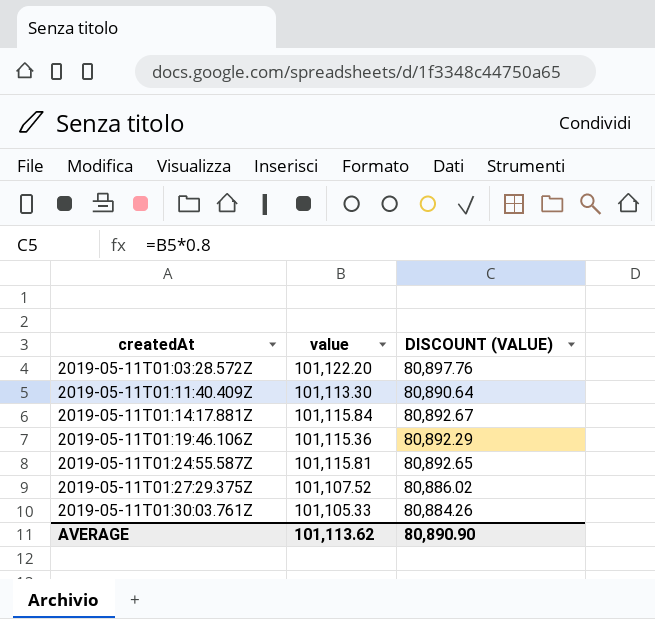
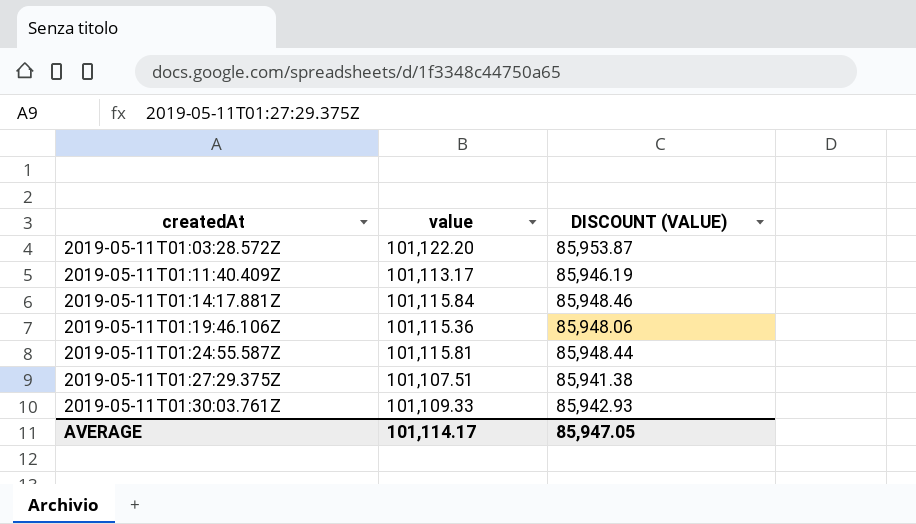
column DISCOUNT (VALUE) | formula: [value] * 0.8 -> [value] * 0.85
2019-05-11T01:11:40.409Z | value: 101,113.30 -> 101,113.17
2019-05-11T01:27:29.375Z | value: 101,107.52 -> 101,107.51
2019-05-11T01:30:03.761Z | value: 101,105.33 -> 101,109.33
AVERAGE | value: 101,113.62 -> 101,114.17
AVERAGE | DISCOUNT (VALUE): 80,890.90 -> 85,947.05

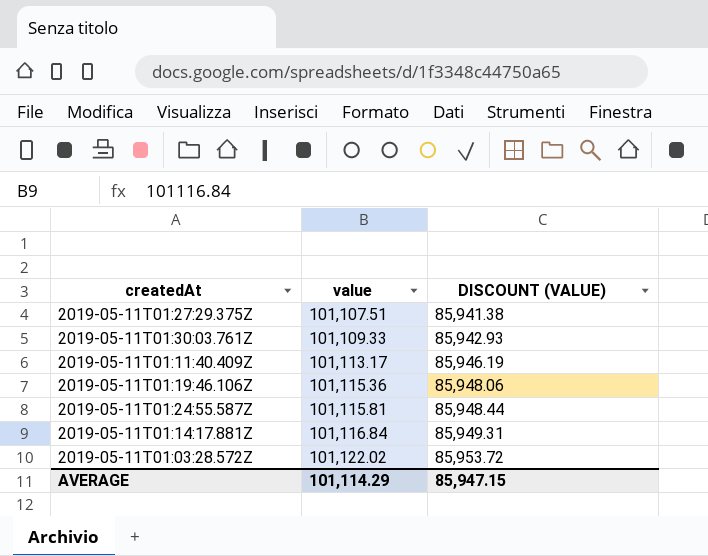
row order: createdAt ascending -> value ascending
2019-05-11T01:14:17.881Z | value: 101,115.84 -> 101,116.84
2019-05-11T01:14:17.881Z | DISCOUNT (VALUE): 85,948.46 -> 85,949.31
2019-05-11T01:03:28.572Z | value: 101,122.20 -> 101,122.02
2019-05-11T01:03:28.572Z | DISCOUNT (VALUE): 85,953.87 -> 85,953.72
AVERAGE | value: 101,114.17 -> 101,114.29
AVERAGE | DISCOUNT (VALUE): 85,947.05 -> 85,947.15

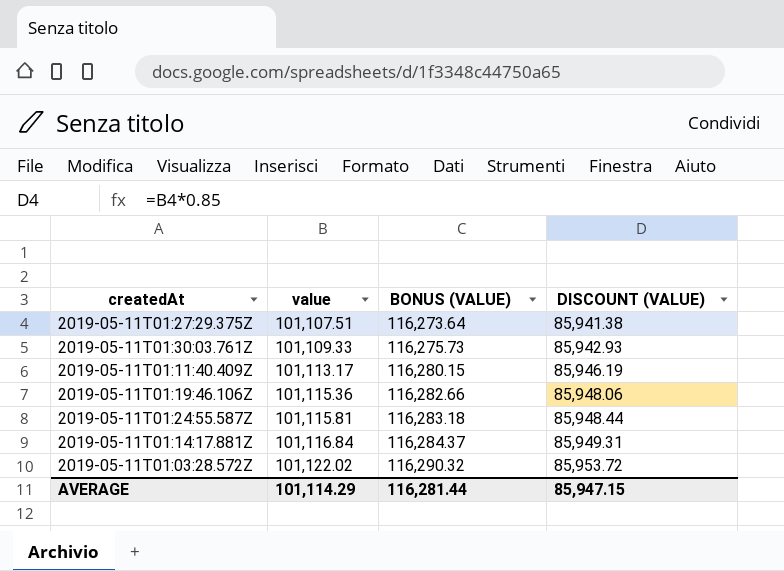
column BONUS (VALUE) | formula: none -> [value] * 1.15

